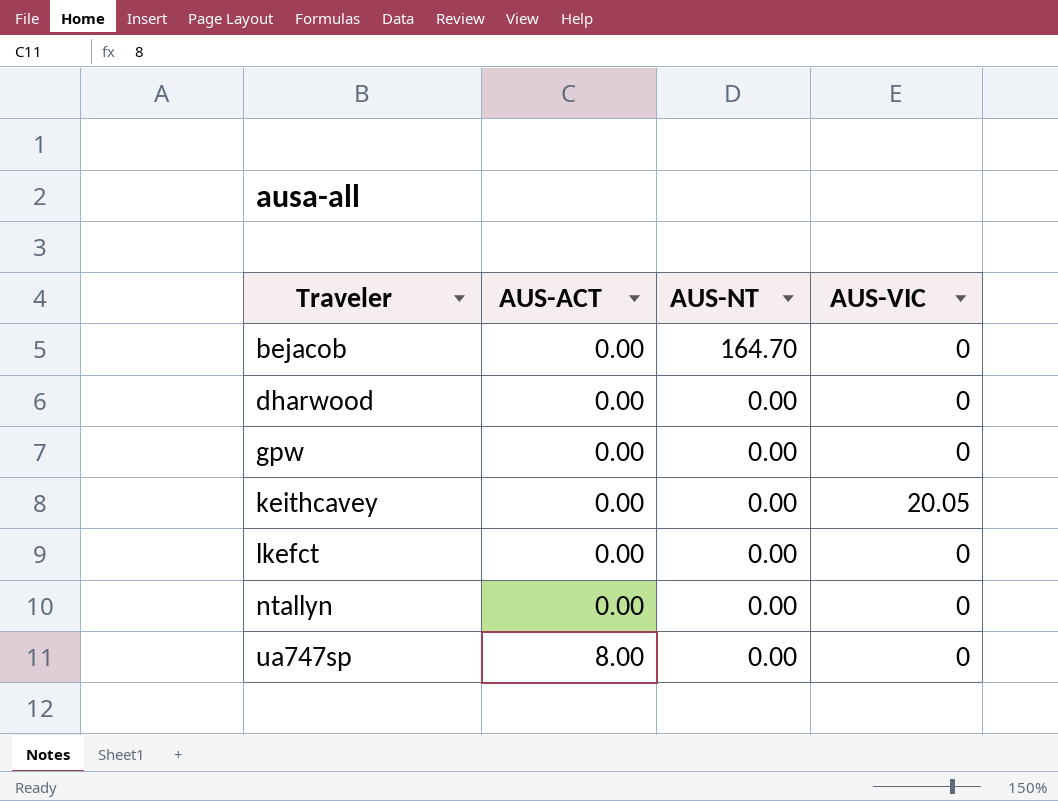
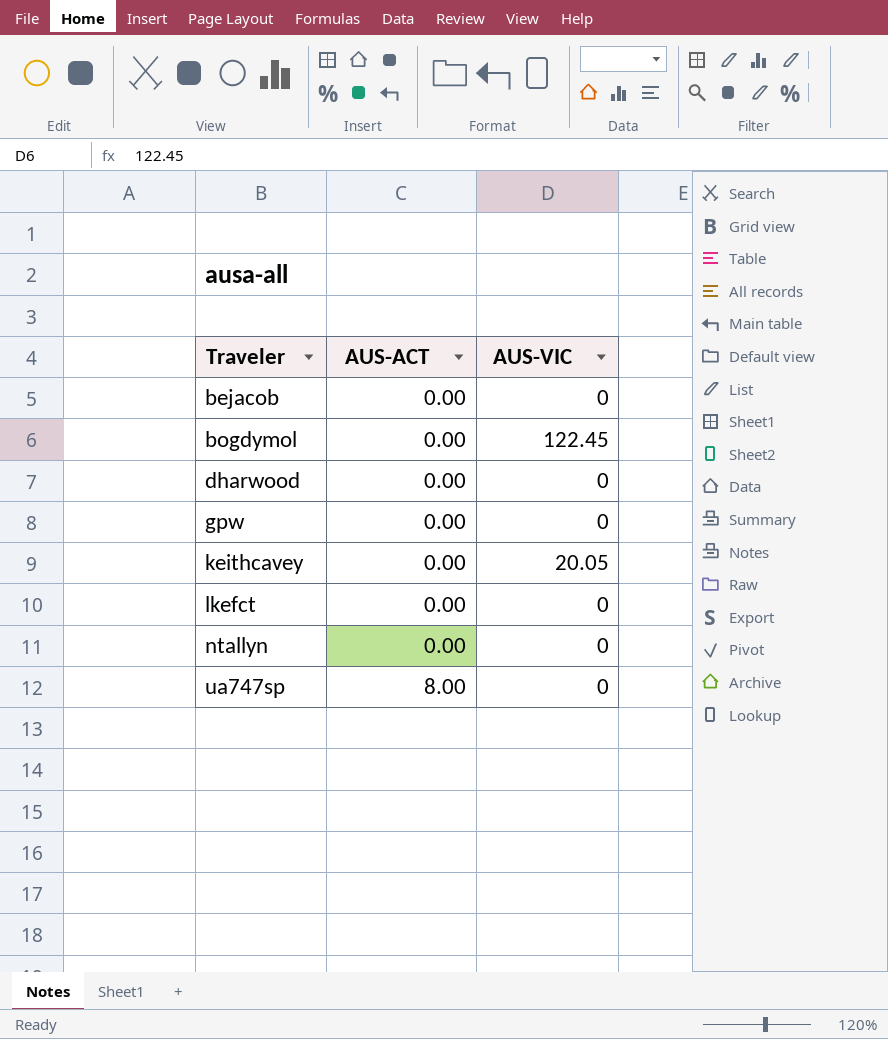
column AUS-NT | position: 3 -> none
row bogdymol: none -> 0.00 | 122.45

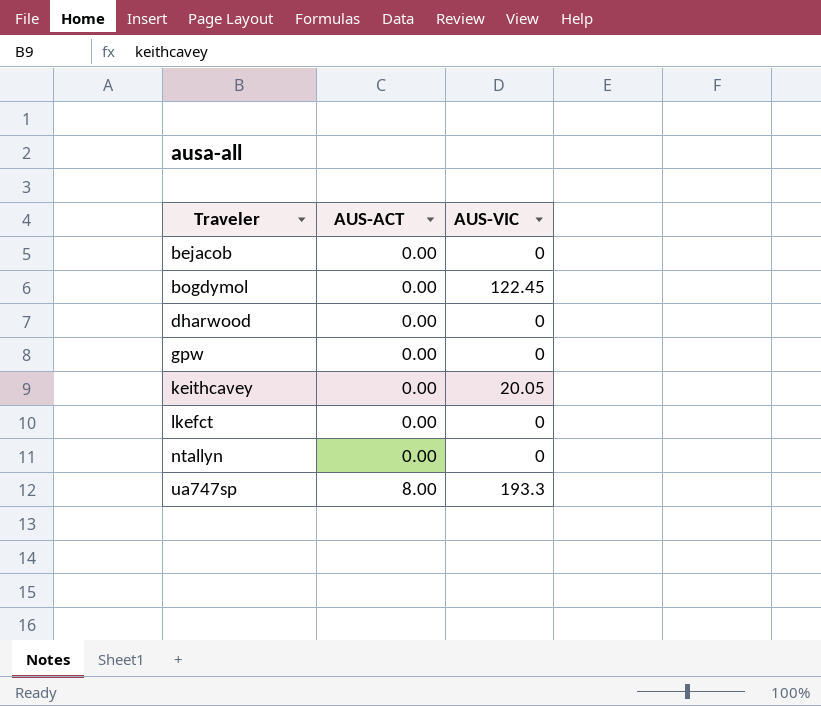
ua747sp | AUS-VIC: 0 -> 193.3

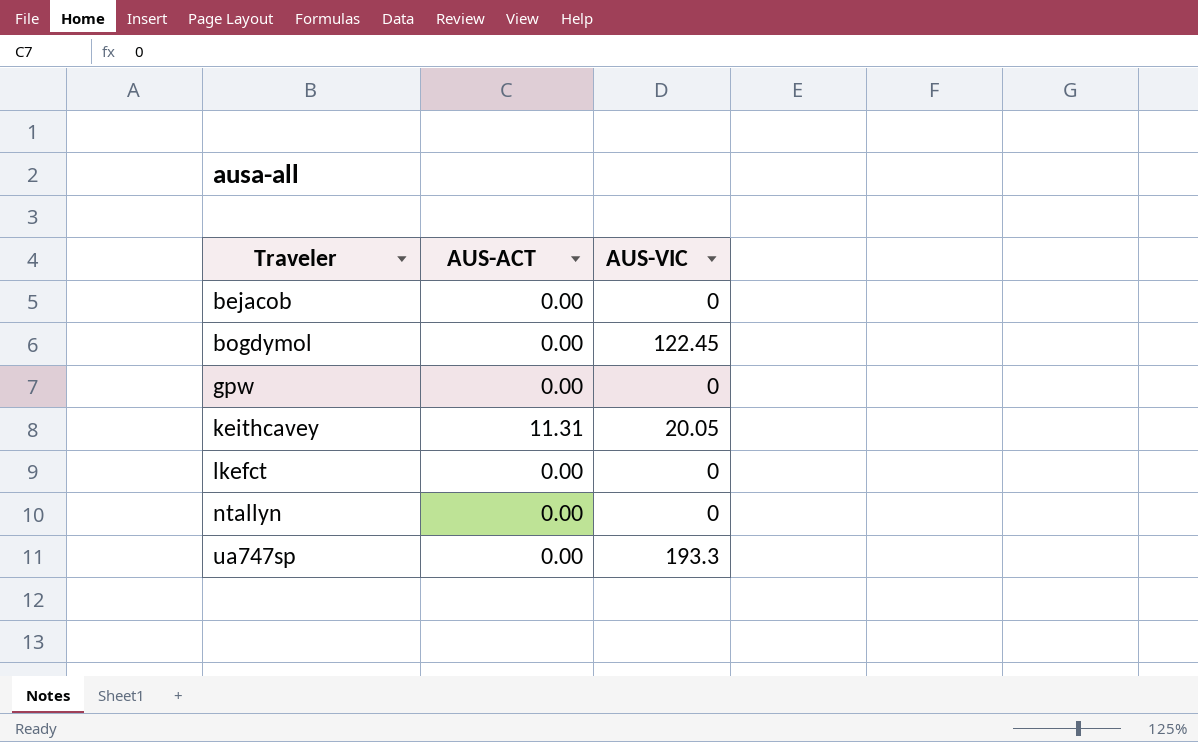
row dharwood: 0.00 | 0 -> none
keithcavey | AUS-ACT: 0.00 -> 11.31
ua747sp | AUS-ACT: 8.00 -> 0.00

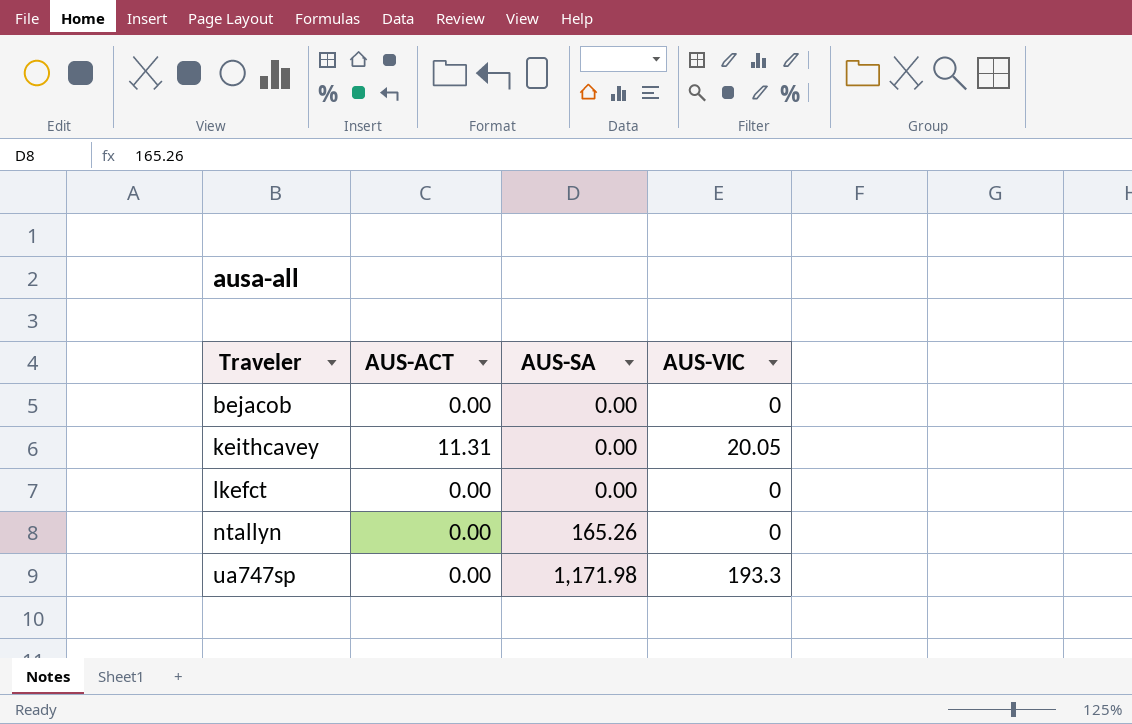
column AUS-SA | position: none -> 3
row bogdymol: 0.00 | 122.45 -> none
row gpw: 0.00 | 0 -> none

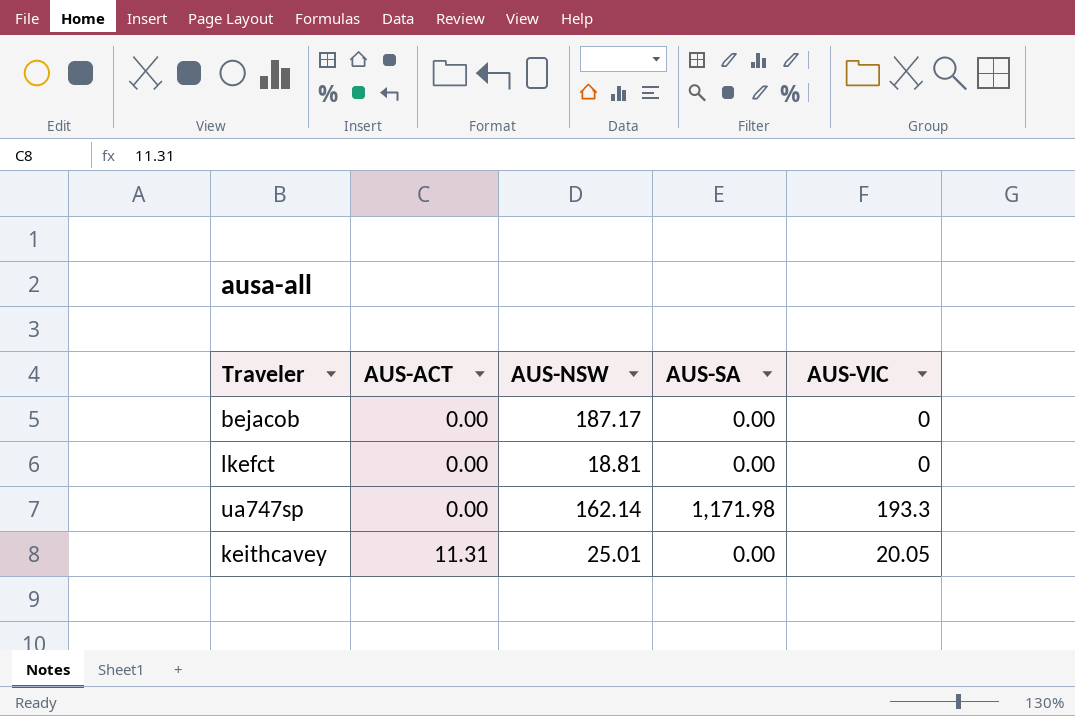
row order: Traveler ascending -> AUS-ACT ascending
column AUS-NSW | position: none -> 3
row ntallyn: 0.00 | 165.26 | 0 -> none

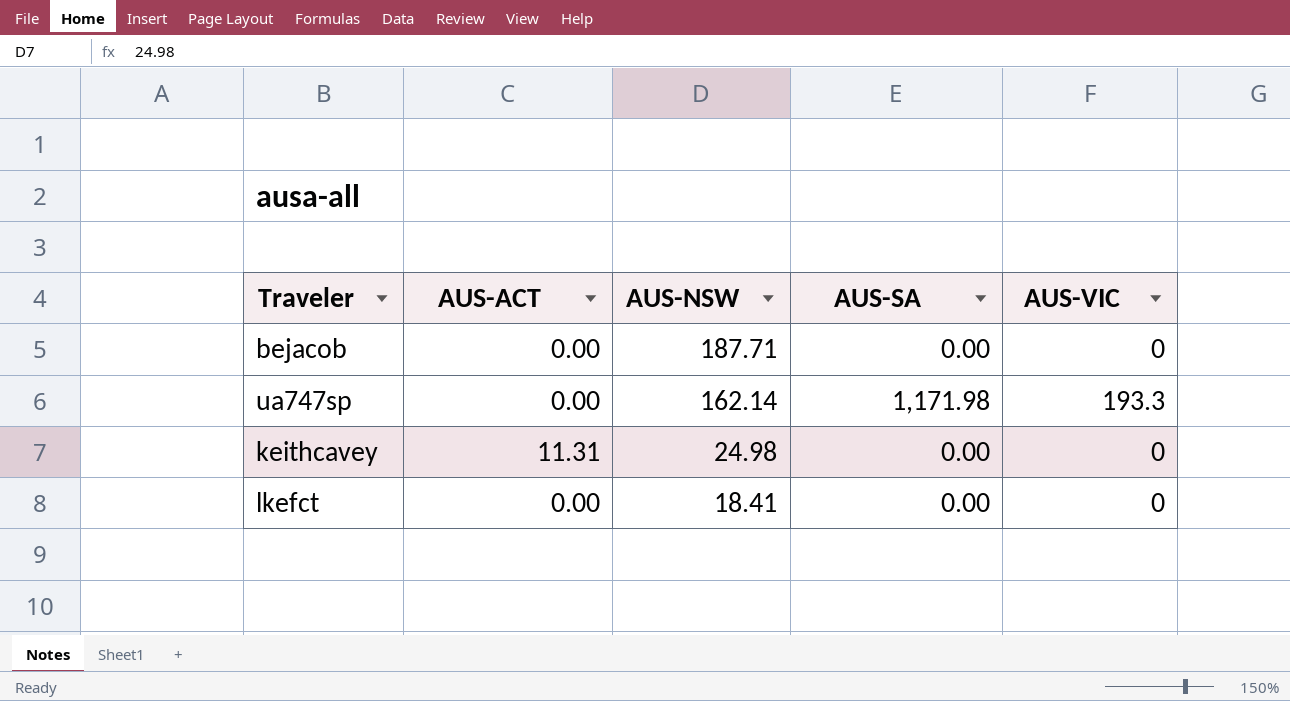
row order: AUS-ACT ascending -> AUS-NSW descending
bejacob | AUS-NSW: 187.17 -> 187.71
keithcavey | AUS-NSW: 25.01 -> 24.98
keithcavey | AUS-VIC: 20.05 -> 0
lkefct | AUS-NSW: 18.81 -> 18.41

